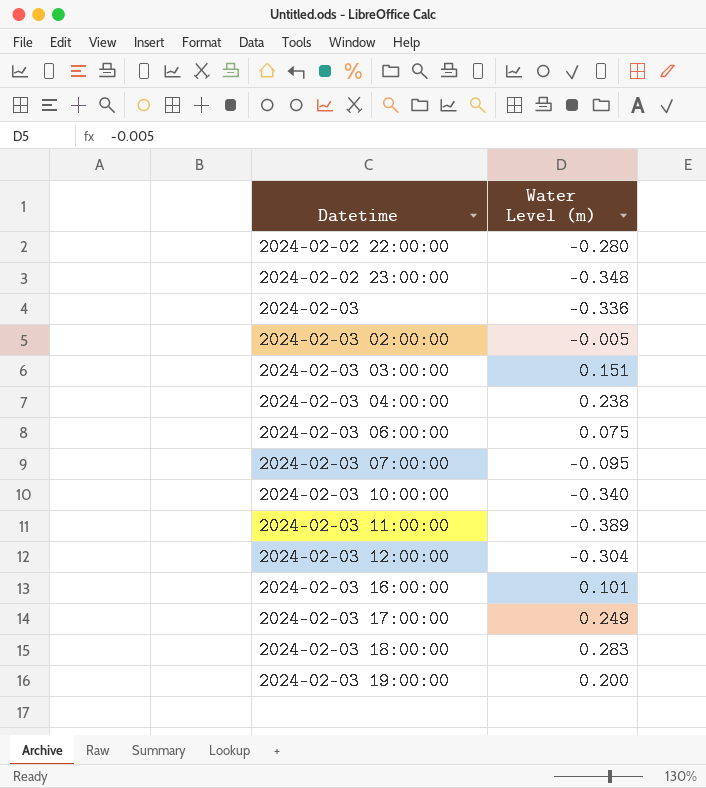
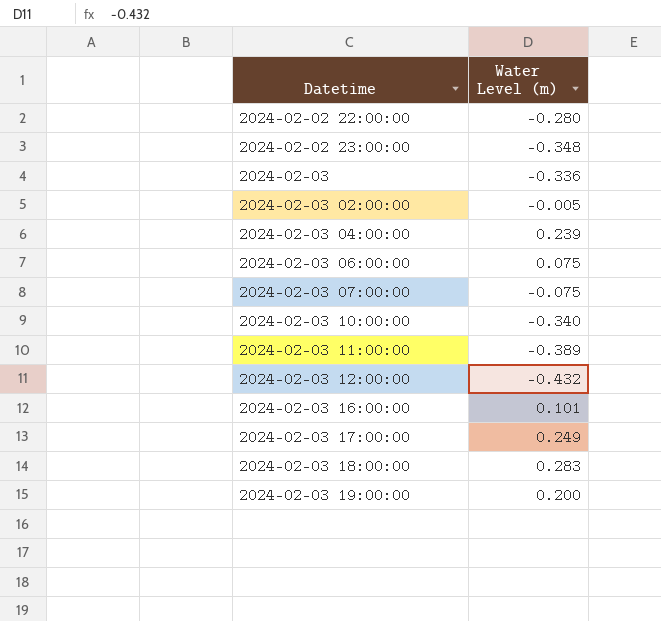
row 2024-02-03 03:00:00: 0.151 -> none
2024-02-03 04:00:00 | Water Level (m): 0.238 -> 0.239
2024-02-03 07:00:00 | Water Level (m): -0.095 -> -0.075
2024-02-03 12:00:00 | Water Level (m): -0.304 -> -0.432

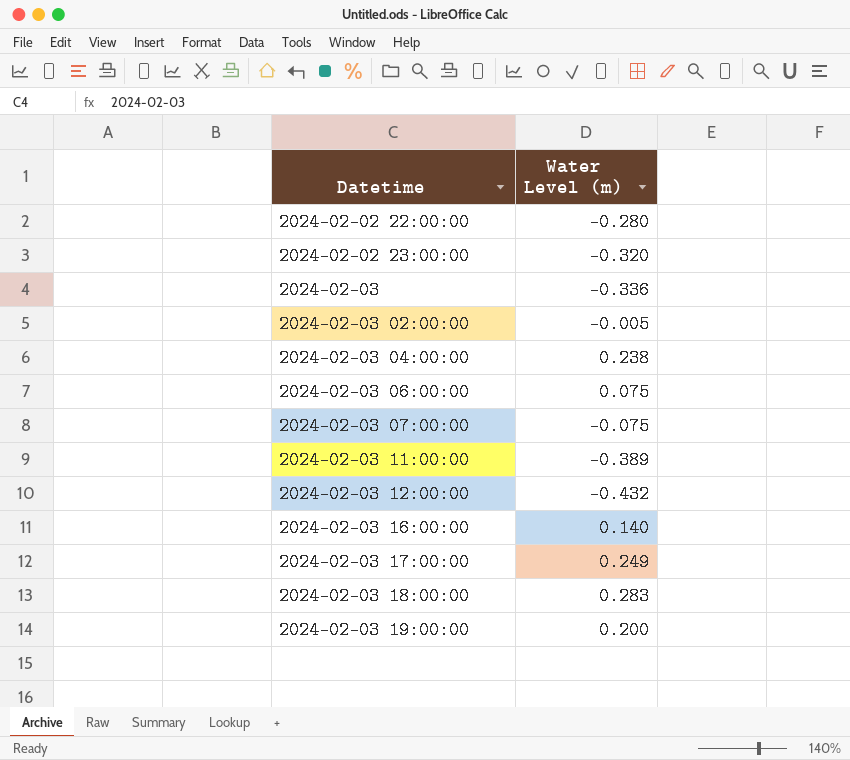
row 2024-02-03 10:00:00: -0.340 -> none
2024-02-02 23:00:00 | Water Level (m): -0.348 -> -0.320
2024-02-03 04:00:00 | Water Level (m): 0.239 -> 0.238
2024-02-03 16:00:00 | Water Level (m): 0.101 -> 0.140

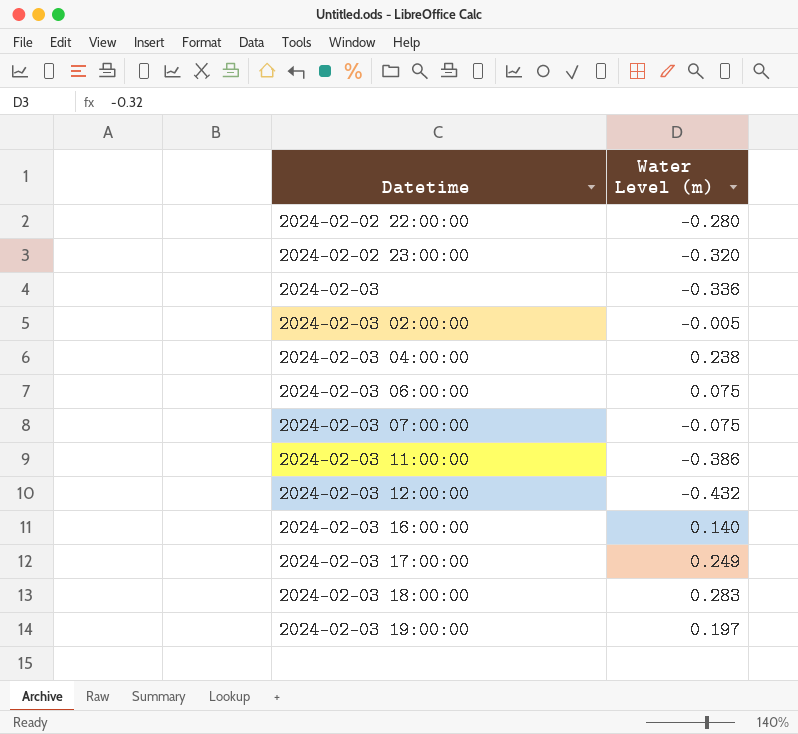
2024-02-03 11:00:00 | Water Level (m): -0.389 -> -0.386
2024-02-03 19:00:00 | Water Level (m): 0.200 -> 0.197

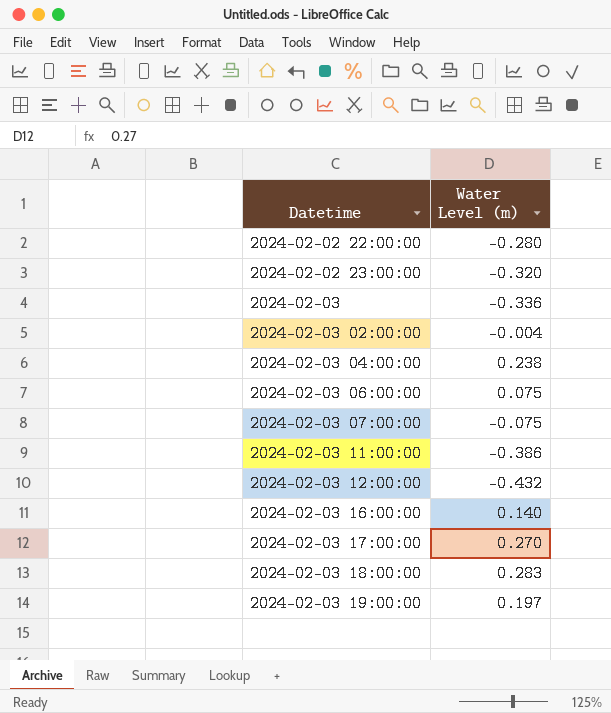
2024-02-03 02:00:00 | Water Level (m): -0.005 -> -0.004
2024-02-03 17:00:00 | Water Level (m): 0.249 -> 0.270

